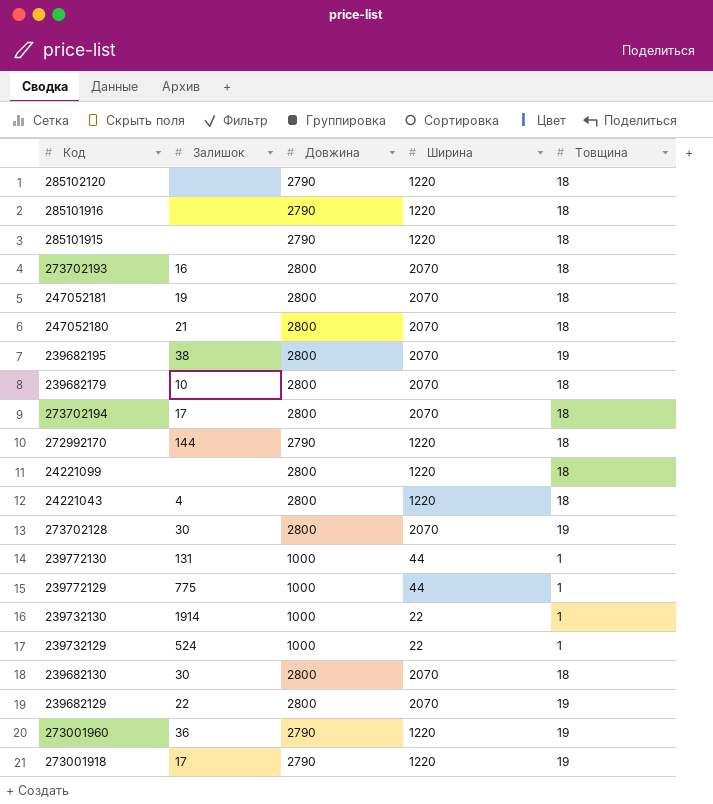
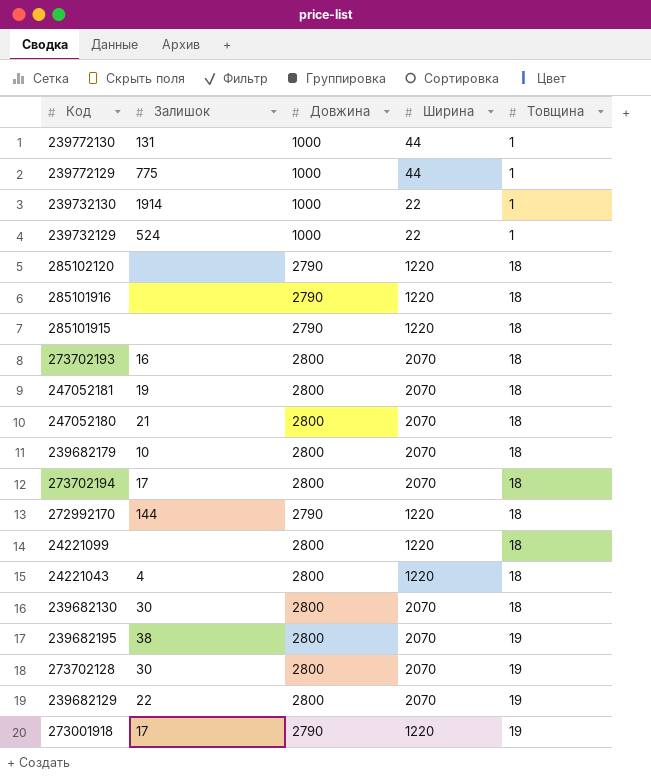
row order: none -> Товщина ascending
row 273001960: 36 | 2790 | 1220 | 19 -> none

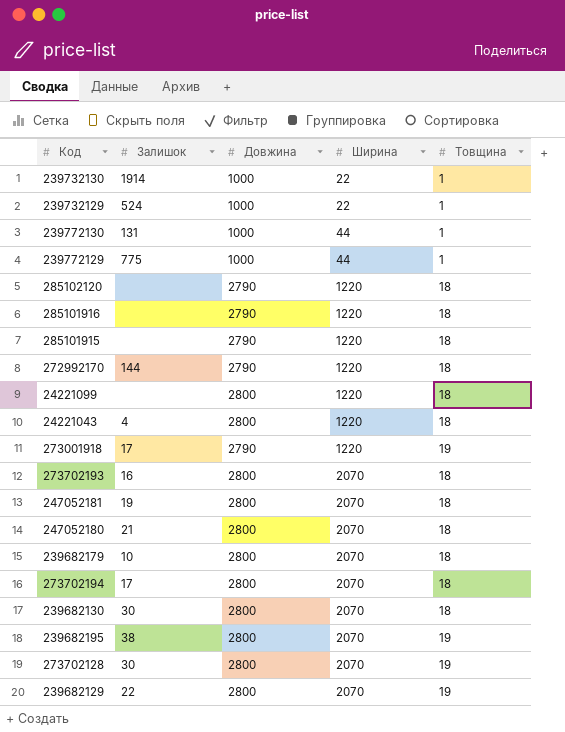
row order: Товщина ascending -> Ширина ascending

